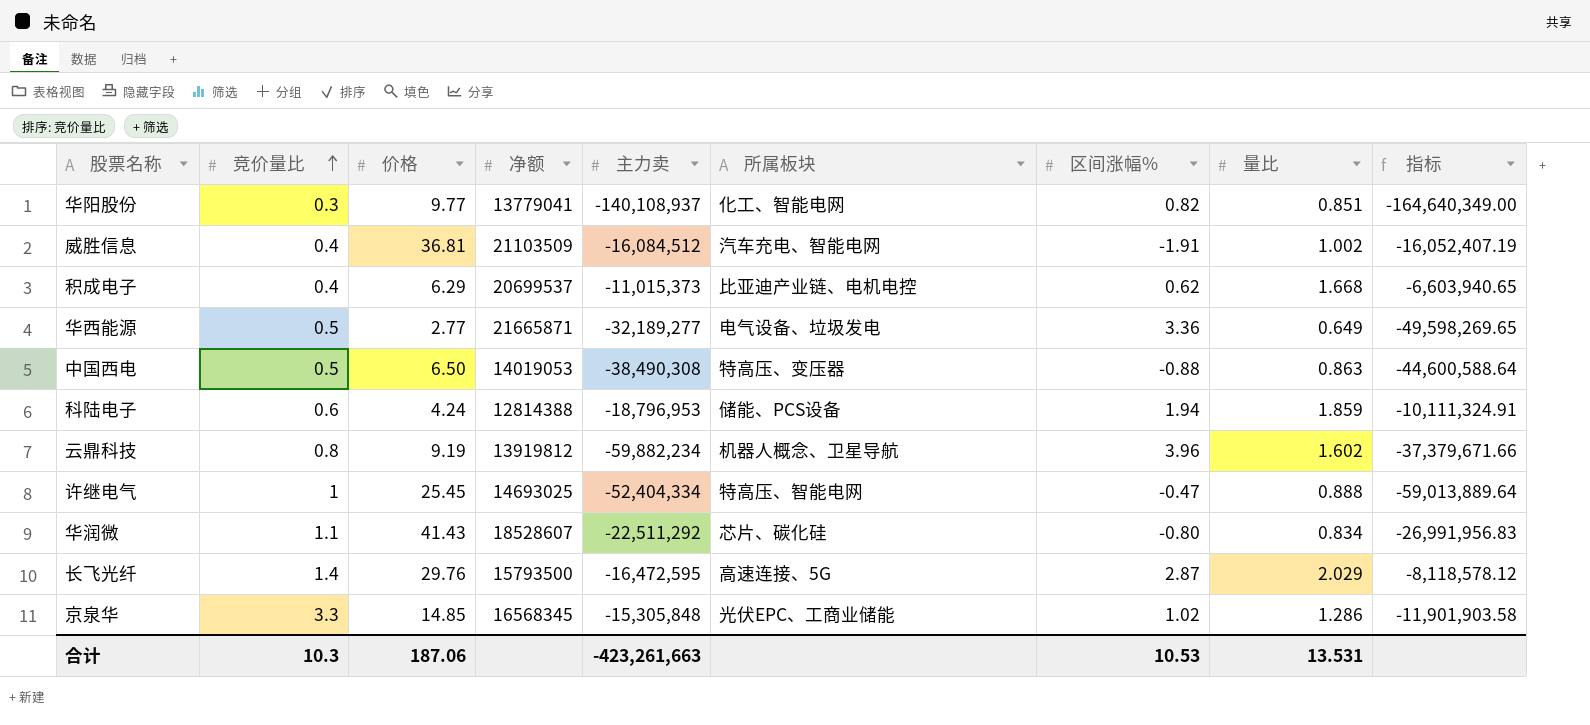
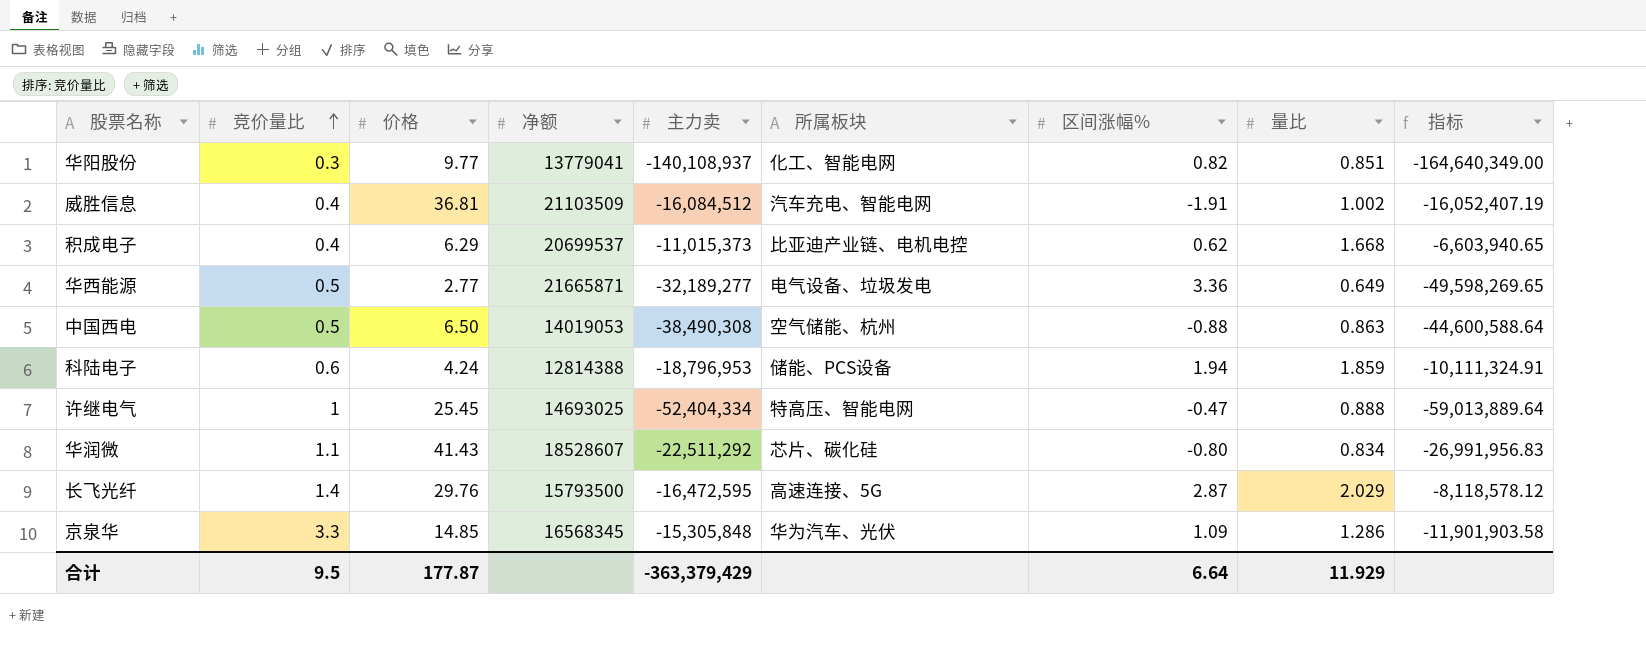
row 云鼎科技: 0.8 | 9.19 | 13919812 | -59,882,234 | 机器人概念、卫星导航 | 3.96 | 1.602 | -37,379,671.66 -> none
中国西电 | 所属板块: 特高压、变压器 -> 空气储能、杭州
京泉华 | 所属板块: 光伏EPC、工商业储能 -> 华为汽车、光伏
京泉华 | 区间涨幅%: 1.02 -> 1.09
合计 | 竞价量比: 10.3 -> 9.5
合计 | 价格: 187.06 -> 177.87
合计 | 主力卖: -423,261,663 -> -363,379,429
合计 | 区间涨幅%: 10.53 -> 6.64
合计 | 量比: 13.531 -> 11.929

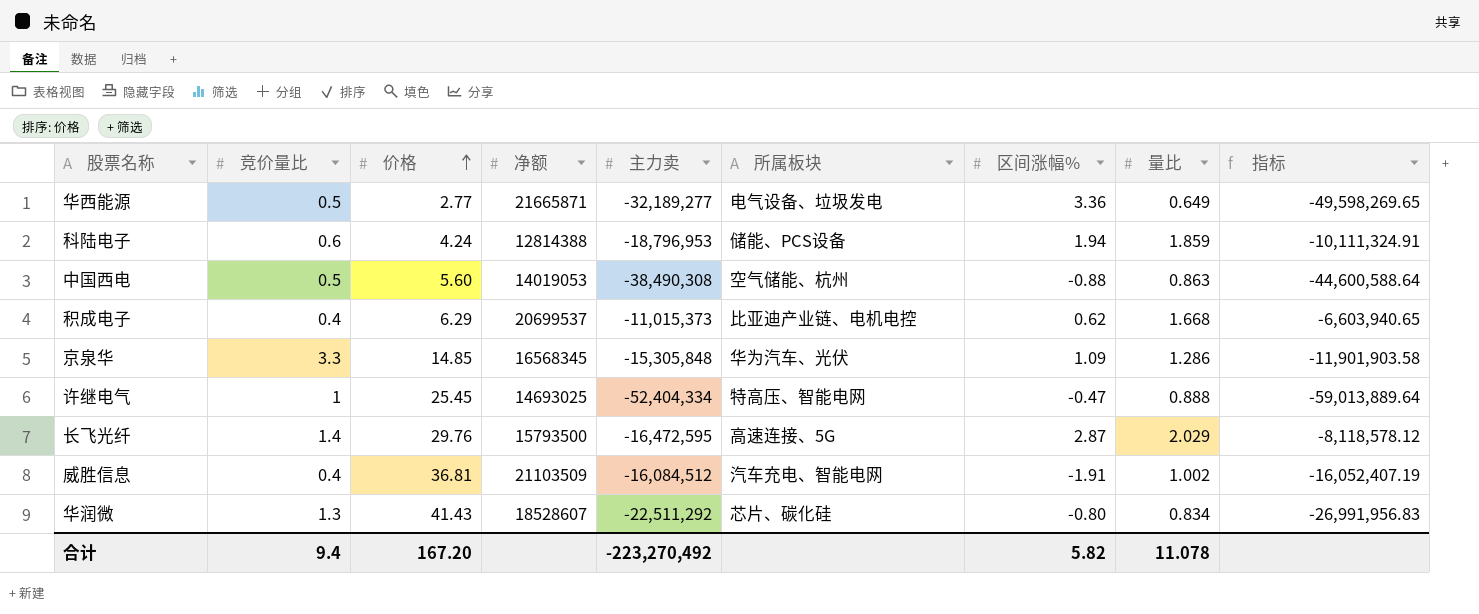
row order: 竞价量比 ascending -> 价格 ascending
row 华阳股份: 0.3 | 9.77 | 13779041 | -140,108,937 | 化工、智能电网 | 0.82 | 0.851 | -164,640,349.00 -> none
中国西电 | 价格: 6.50 -> 5.60
华润微 | 竞价量比: 1.1 -> 1.3
合计 | 竞价量比: 9.5 -> 9.4
合计 | 价格: 177.87 -> 167.20
合计 | 主力卖: -363,379,429 -> -223,270,492
合计 | 区间涨幅%: 6.64 -> 5.82
合计 | 量比: 11.929 -> 11.078

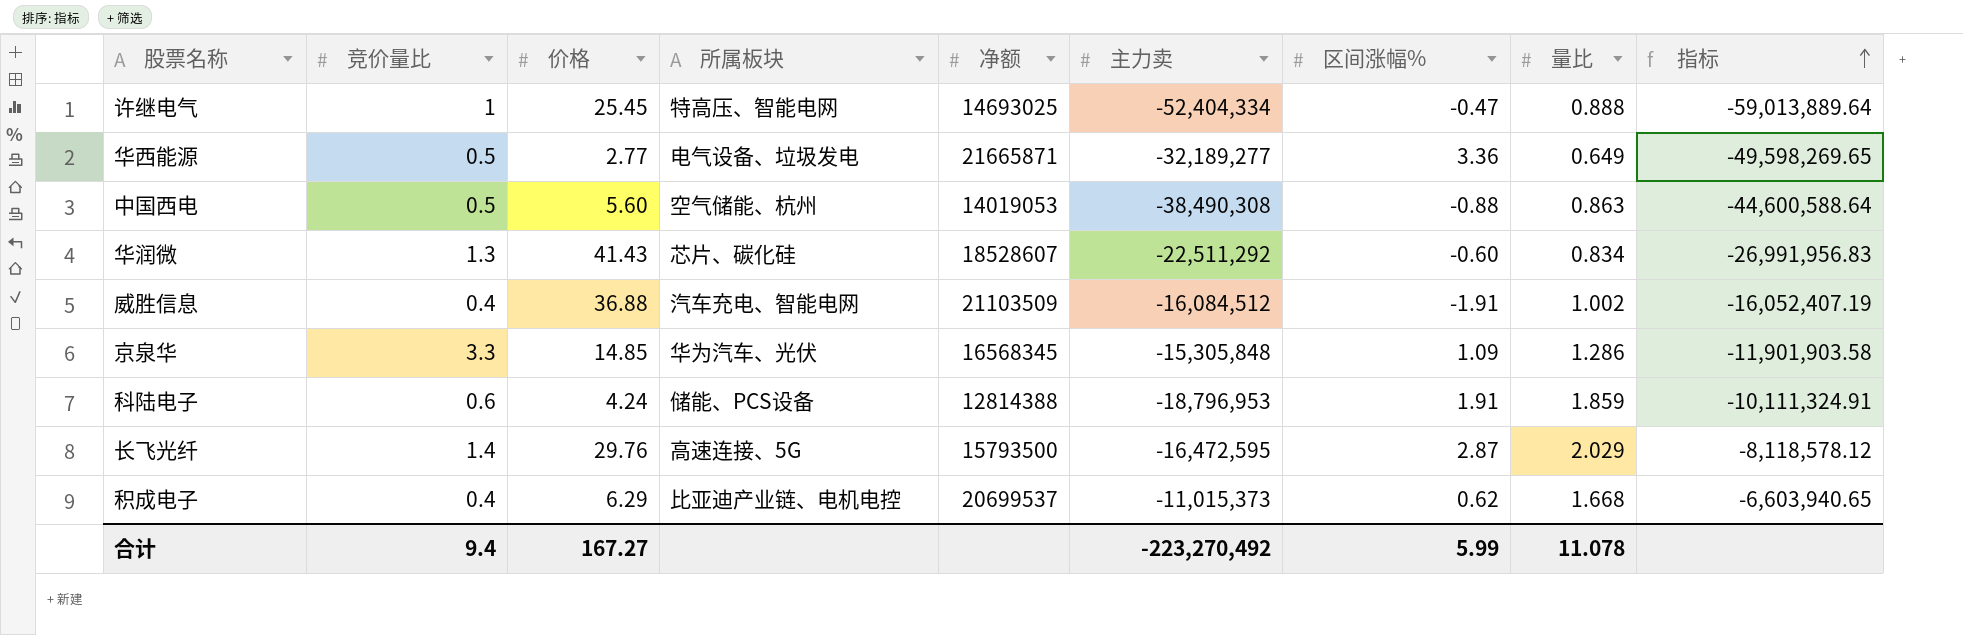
row order: 价格 ascending -> 指标 ascending
column 所属板块 | position: 6 -> 4
华润微 | 区间涨幅%: -0.80 -> -0.60
威胜信息 | 价格: 36.81 -> 36.88
科陆电子 | 区间涨幅%: 1.94 -> 1.91
合计 | 价格: 167.20 -> 167.27
合计 | 区间涨幅%: 5.82 -> 5.99

